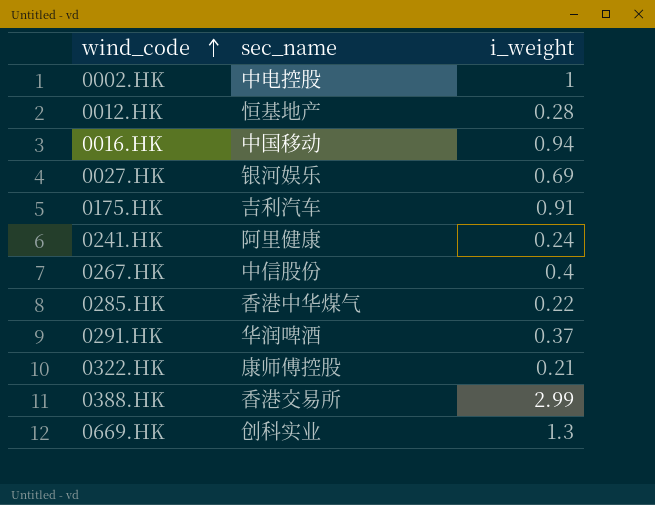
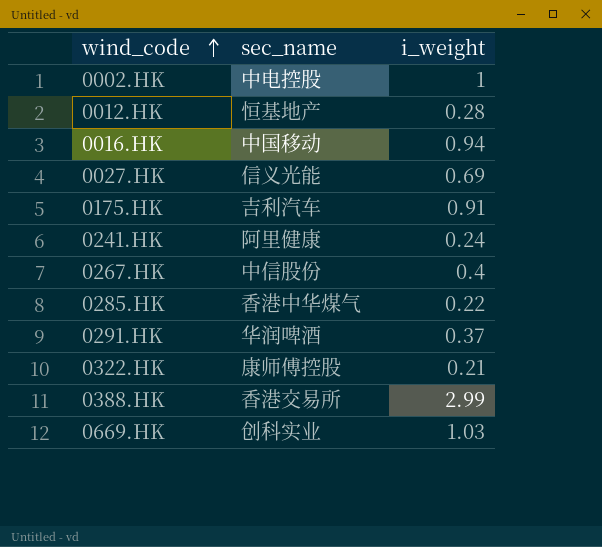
0027.HK | sec_name: 银河娱乐 -> 信义光能
0669.HK | i_weight: 1.3 -> 1.03

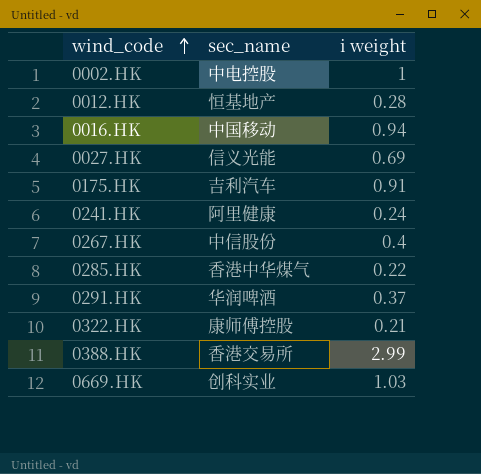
column name: i_weight -> i weight

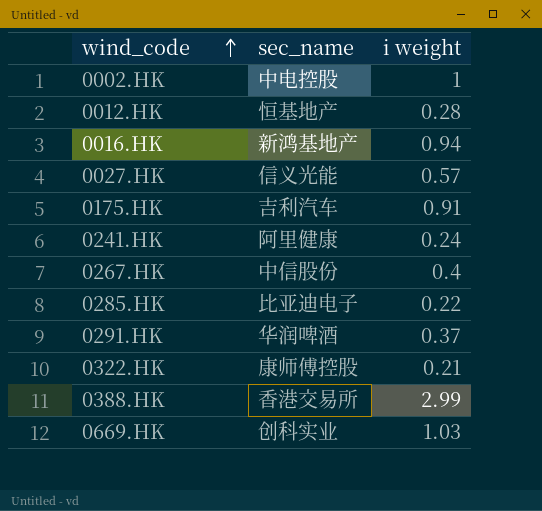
0016.HK | sec_name: 中国移动 -> 新鸿基地产
0027.HK | i weight: 0.69 -> 0.57
0285.HK | sec_name: 香港中华煤气 -> 比亚迪电子

